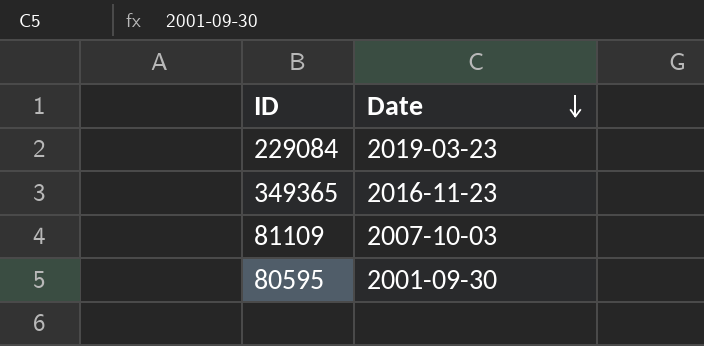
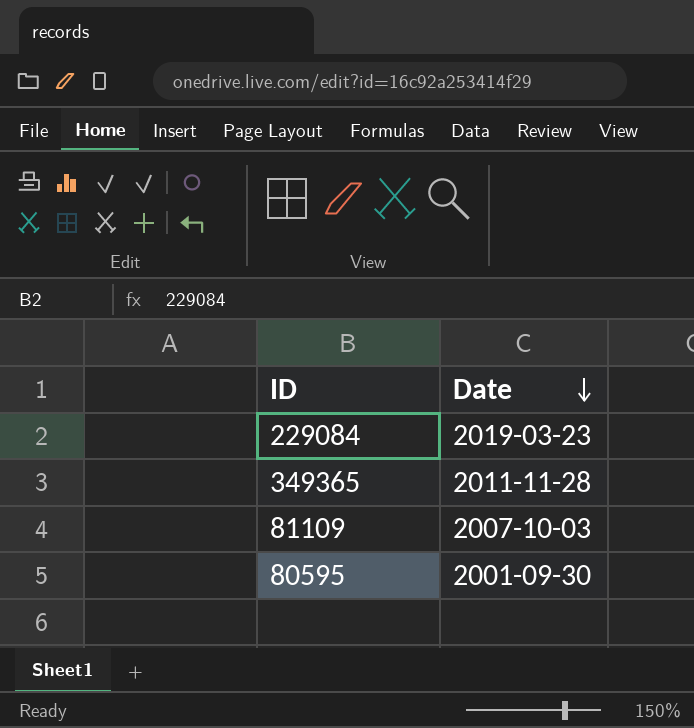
349365 | Date: 2016-11-23 -> 2011-11-28

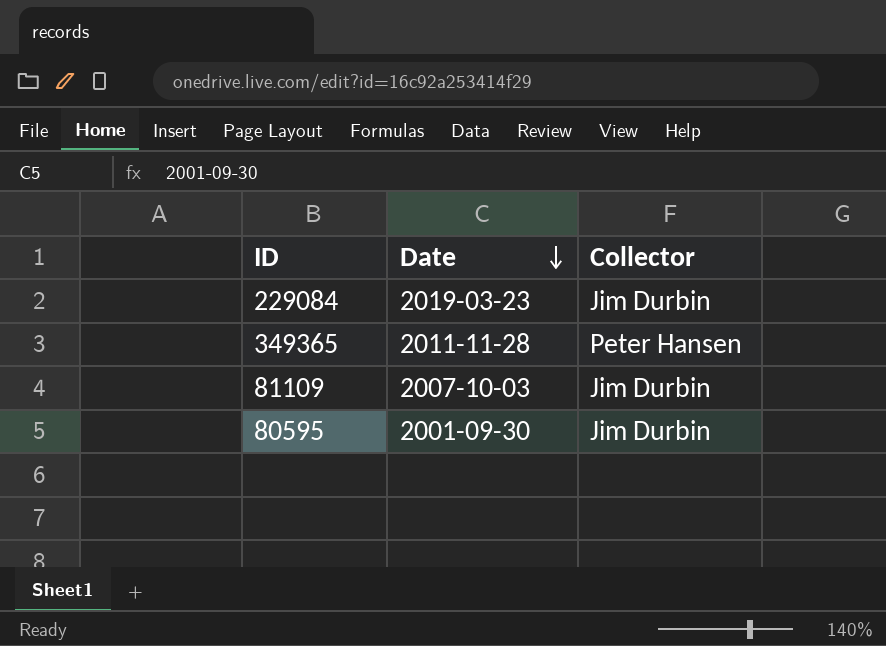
column Collector | position: none -> 3

